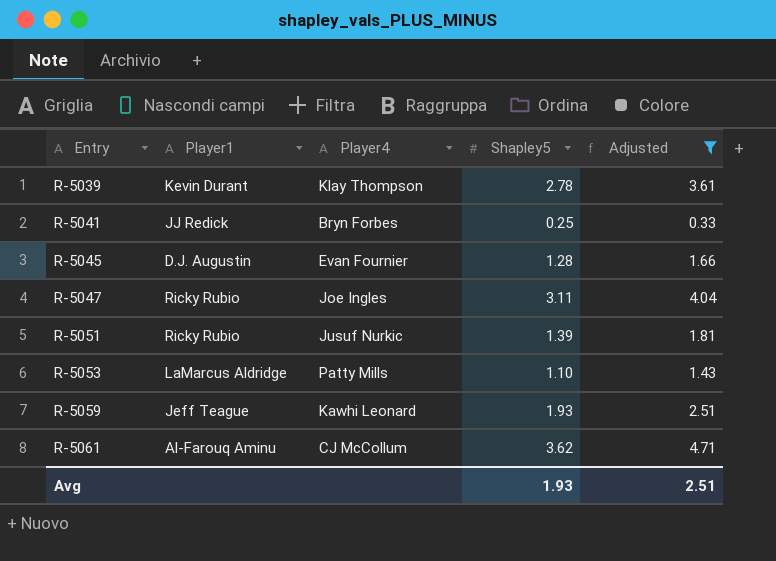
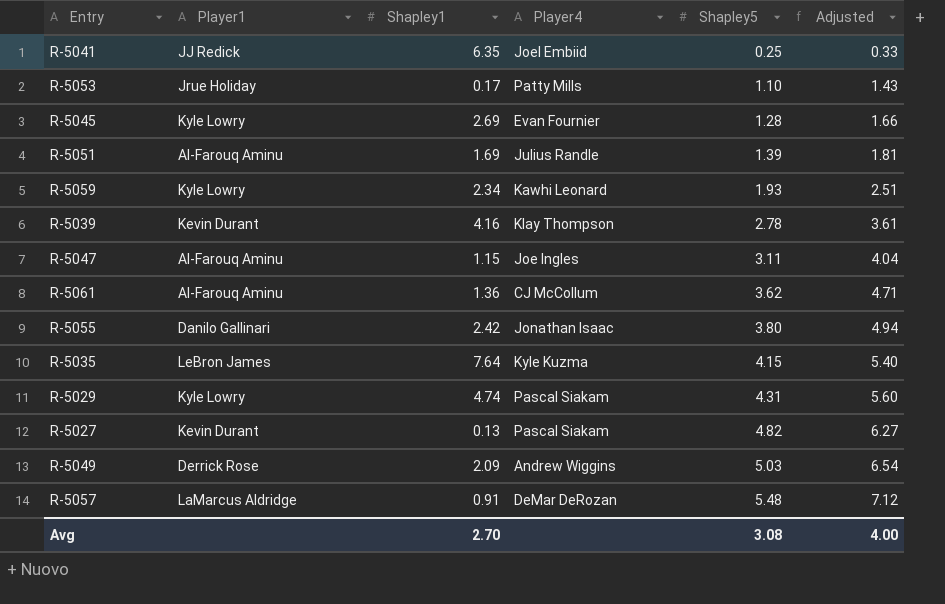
filter: Adjusted <= 4.71 -> none
row order: Entry ascending -> Shapley5 ascending
column Shapley1 | position: none -> 3
R-5041 | Player4: Bryn Forbes -> Joel Embiid
R-5053 | Player1: LaMarcus Aldridge -> Jrue Holiday
R-5045 | Player1: D.J. Augustin -> Kyle Lowry
R-5051 | Player1: Ricky Rubio -> Al-Farouq Aminu
R-5051 | Player4: Jusuf Nurkic -> Julius Randle
R-5059 | Player1: Jeff Teague -> Kyle Lowry
R-5047 | Player1: Ricky Rubio -> Al-Farouq Aminu
Avg | Shapley5: 1.93 -> 3.08
Avg | Adjusted: 2.51 -> 4.00

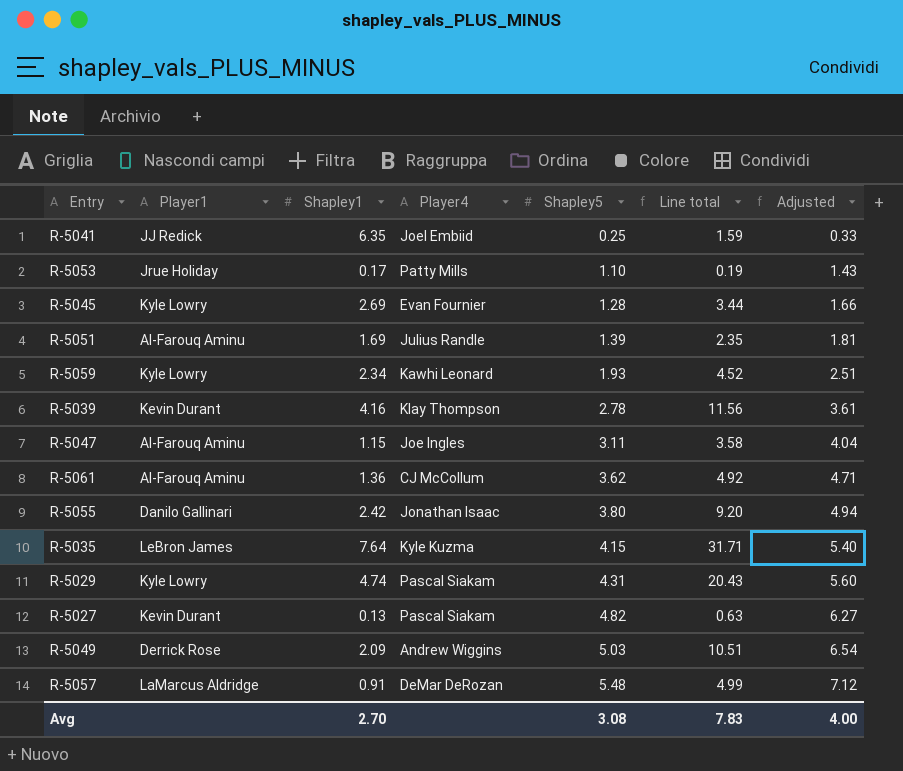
column Line total | formula: none -> [Shapley1] * [Shapley5]

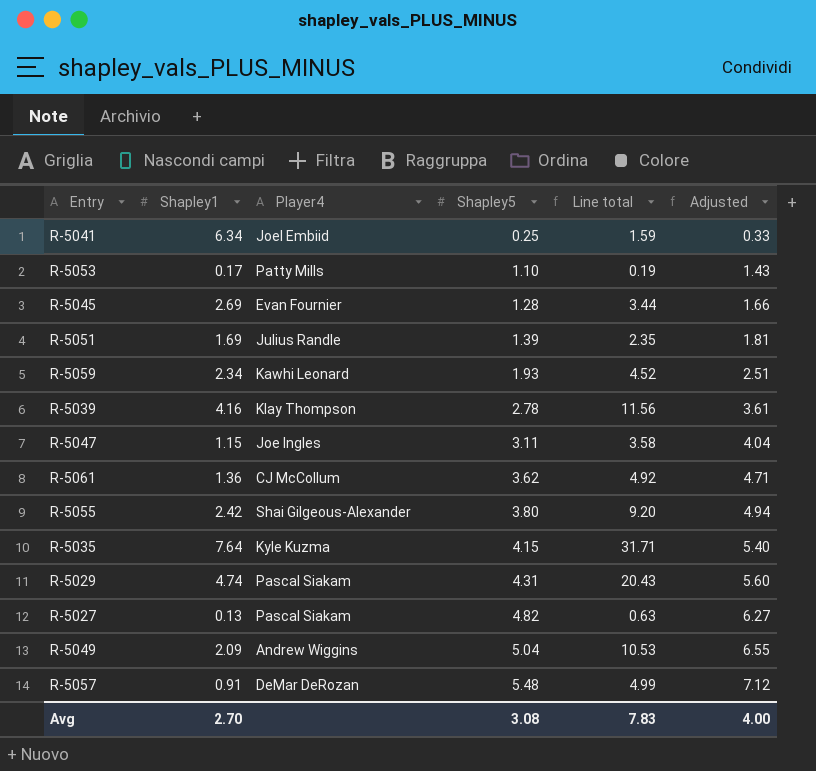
column Player1 | position: 2 -> none
R-5041 | Shapley1: 6.35 -> 6.34
R-5055 | Player4: Jonathan Isaac -> Shai Gilgeous-Alexander
R-5049 | Shapley5: 5.03 -> 5.04
R-5049 | Line total: 10.51 -> 10.53
R-5049 | Adjusted: 6.54 -> 6.55

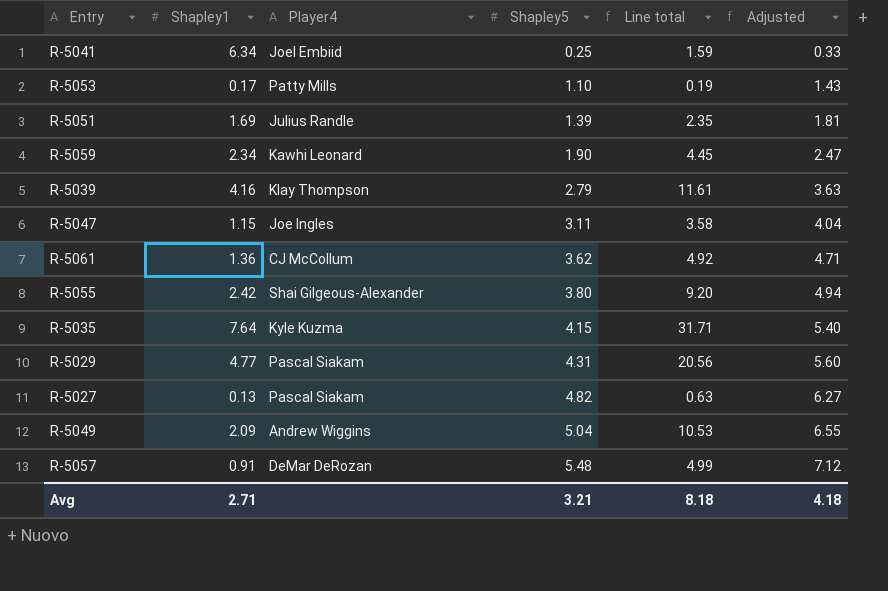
row R-5045: 2.69 | Evan Fournier | 1.28 | 3.44 | 1.66 -> none
R-5059 | Shapley5: 1.93 -> 1.90
R-5059 | Line total: 4.52 -> 4.45
R-5059 | Adjusted: 2.51 -> 2.47
R-5039 | Shapley5: 2.78 -> 2.79
R-5039 | Line total: 11.56 -> 11.61
R-5039 | Adjusted: 3.61 -> 3.63
R-5029 | Shapley1: 4.74 -> 4.77
R-5029 | Line total: 20.43 -> 20.56
Avg | Shapley1: 2.70 -> 2.71
Avg | Shapley5: 3.08 -> 3.21
Avg | Line total: 7.83 -> 8.18
Avg | Adjusted: 4.00 -> 4.18

